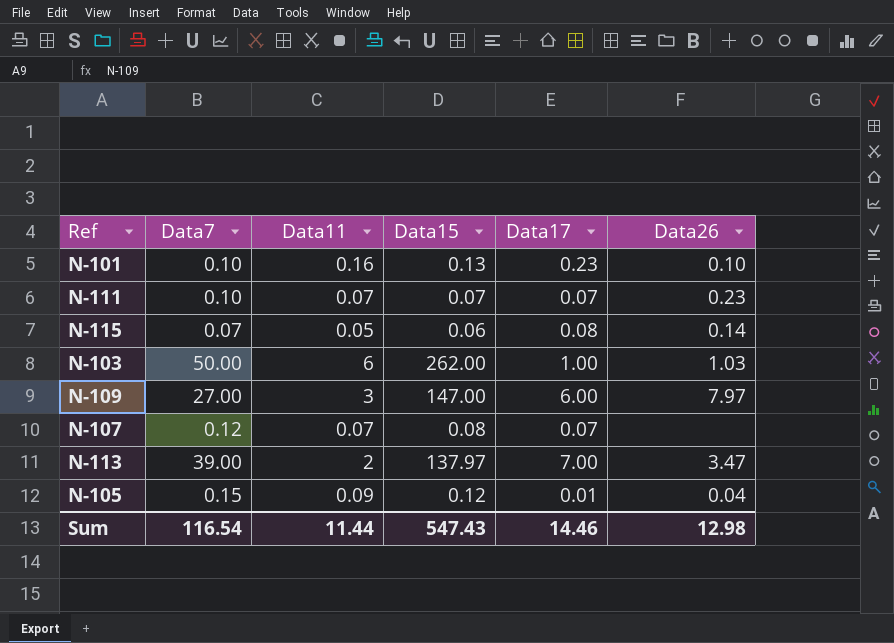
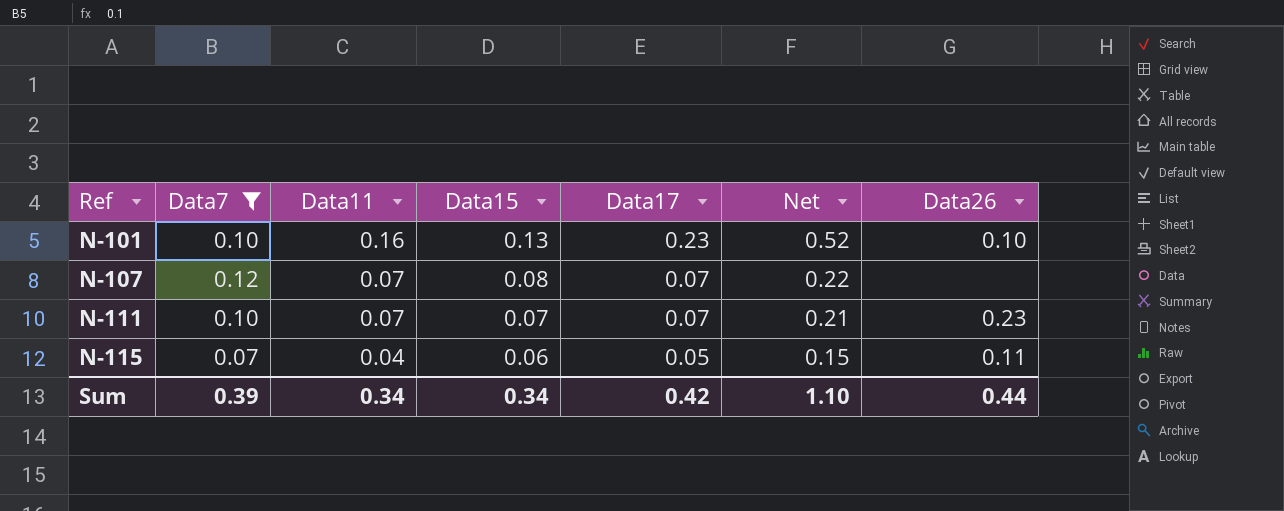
filter: none -> Data7 <= 0.12
row order: none -> Ref ascending
column Net | formula: none -> [Data11] + [Data15] + [Data17]
N-115 | Data11: 0.05 -> 0.04
N-115 | Data17: 0.08 -> 0.05
N-115 | Data26: 0.14 -> 0.11
Sum | Data7: 116.54 -> 0.39
Sum | Data11: 11.44 -> 0.34
Sum | Data15: 547.43 -> 0.34
Sum | Data17: 14.46 -> 0.42
Sum | Data26: 12.98 -> 0.44

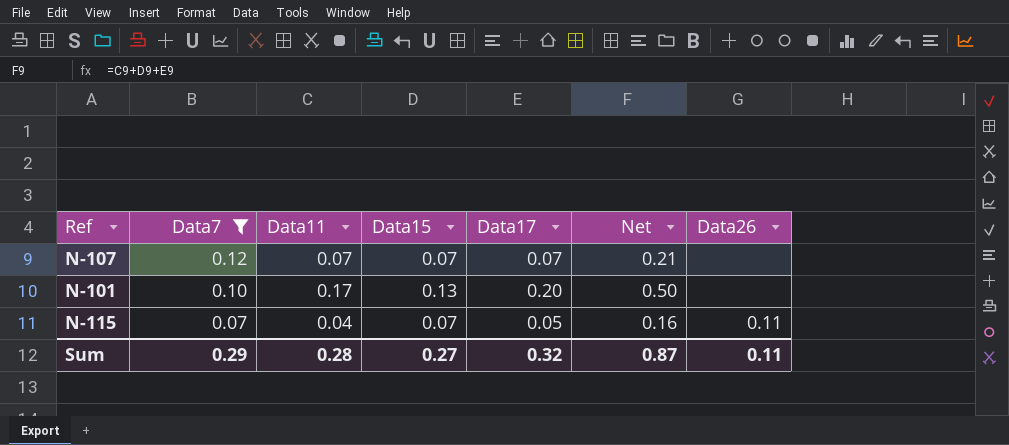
row order: Ref ascending -> Data7 descending
row N-111: 0.10 | 0.07 | 0.07 | 0.07 | 0.21 | 0.23 -> none
N-107 | Data15: 0.08 -> 0.07
N-107 | Net: 0.22 -> 0.21
N-101 | Data11: 0.16 -> 0.17
N-101 | Data17: 0.23 -> 0.20
N-101 | Net: 0.52 -> 0.50
N-101 | Data26: 0.10 -> none
N-115 | Data15: 0.06 -> 0.07
N-115 | Net: 0.15 -> 0.16
Sum | Data7: 0.39 -> 0.29
Sum | Data11: 0.34 -> 0.28
Sum | Data15: 0.34 -> 0.27
Sum | Data17: 0.42 -> 0.32
Sum | Net: 1.10 -> 0.87
Sum | Data26: 0.44 -> 0.11

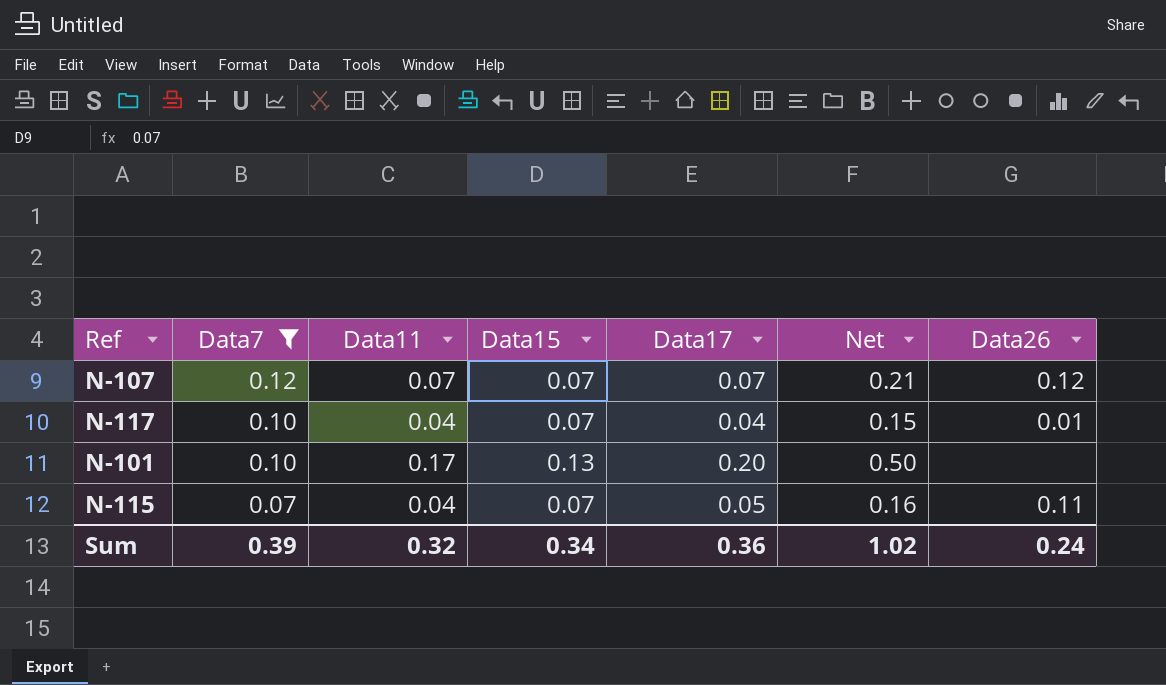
N-107 | Data26: none -> 0.12
row N-117: none -> 0.10 | 0.04 | 0.07 | 0.04 | 0.15 | 0.01
Sum | Data7: 0.29 -> 0.39
Sum | Data11: 0.28 -> 0.32
Sum | Data15: 0.27 -> 0.34
Sum | Data17: 0.32 -> 0.36
Sum | Net: 0.87 -> 1.02
Sum | Data26: 0.11 -> 0.24

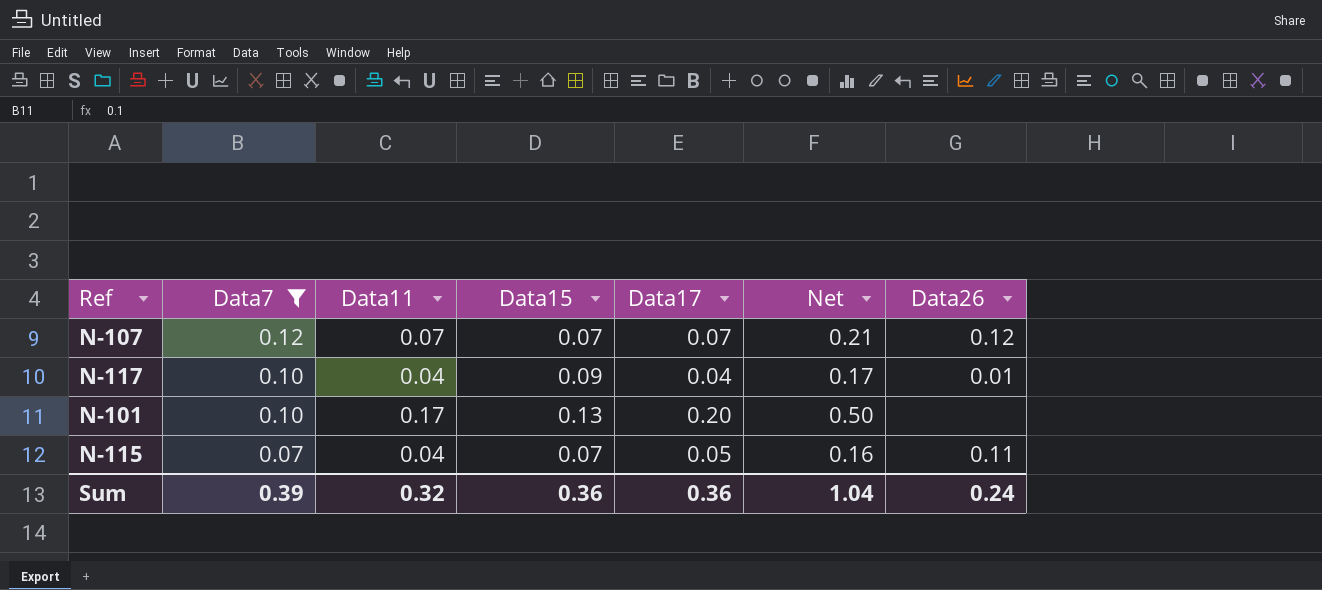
N-117 | Data15: 0.07 -> 0.09
N-117 | Net: 0.15 -> 0.17
Sum | Data15: 0.34 -> 0.36
Sum | Net: 1.02 -> 1.04

